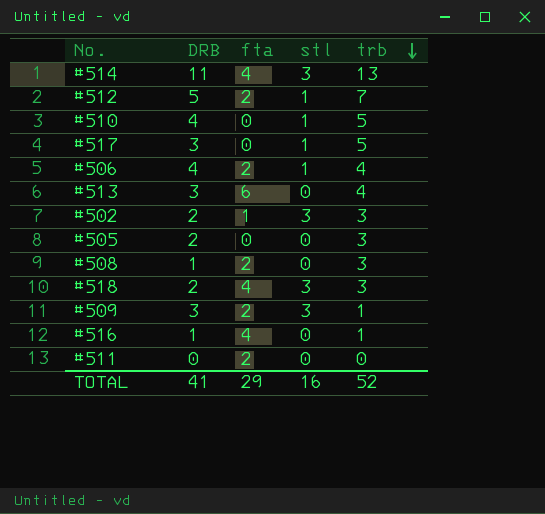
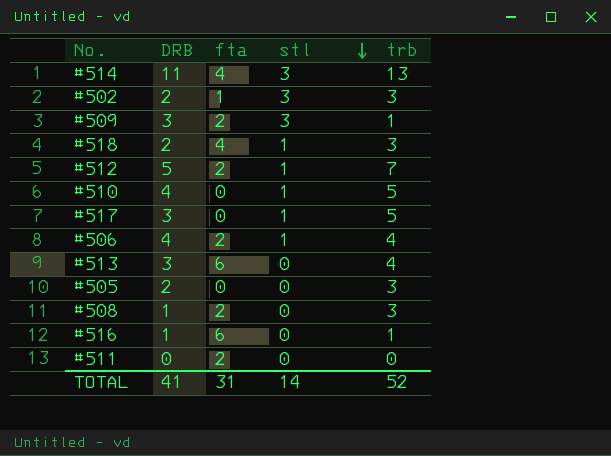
row order: trb descending -> stl descending
#518 | stl: 3 -> 1
#516 | fta: 4 -> 6
TOTAL | fta: 29 -> 31
TOTAL | stl: 16 -> 14

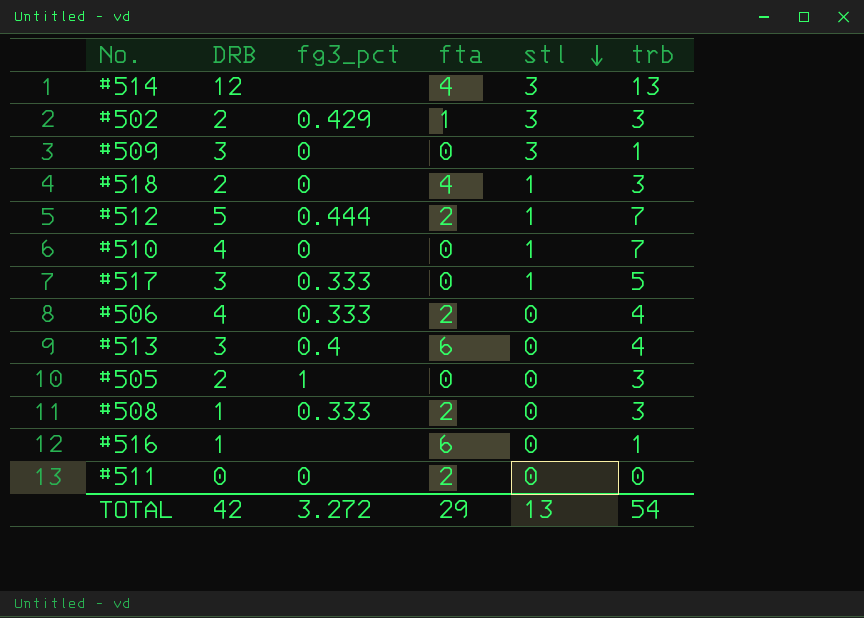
column fg3_pct | position: none -> 3
#514 | DRB: 11 -> 12
#509 | fta: 2 -> 0
#510 | trb: 5 -> 7
#506 | stl: 1 -> 0
TOTAL | DRB: 41 -> 42
TOTAL | fta: 31 -> 29
TOTAL | stl: 14 -> 13
TOTAL | trb: 52 -> 54

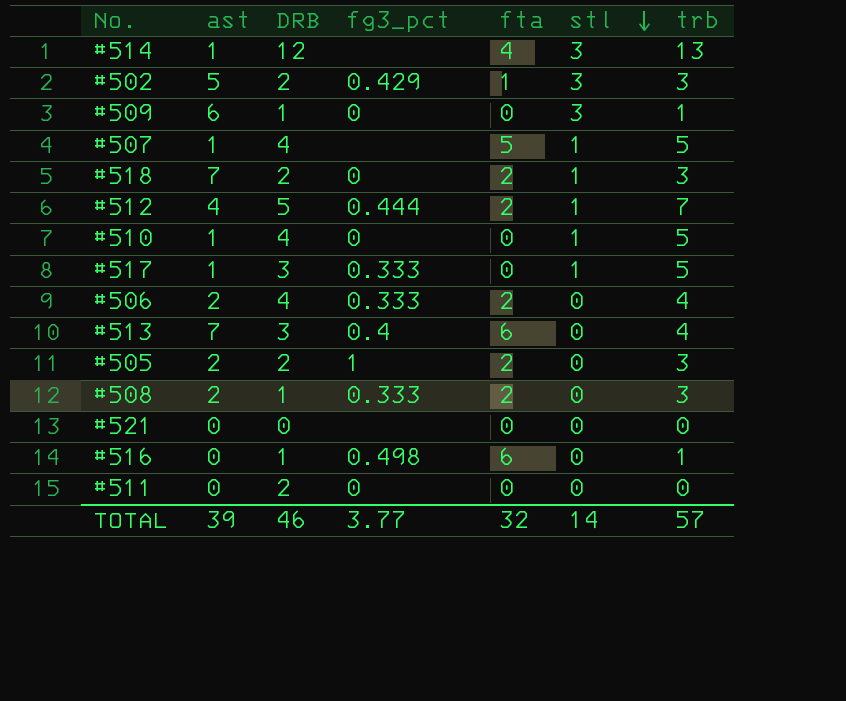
column ast | position: none -> 2
#509 | DRB: 3 -> 1
row #507: none -> 1 | 4 | none | 5 | 1 | 5
#518 | fta: 4 -> 2
#510 | trb: 7 -> 5
#505 | fta: 0 -> 2
row #521: none -> 0 | 0 | none | 0 | 0 | 0
#516 | fg3_pct: none -> 0.498
#511 | DRB: 0 -> 2
#511 | fta: 2 -> 0
TOTAL | DRB: 42 -> 46
TOTAL | fg3_pct: 3.272 -> 3.77
TOTAL | fta: 29 -> 32
TOTAL | stl: 13 -> 14
TOTAL | trb: 54 -> 57

